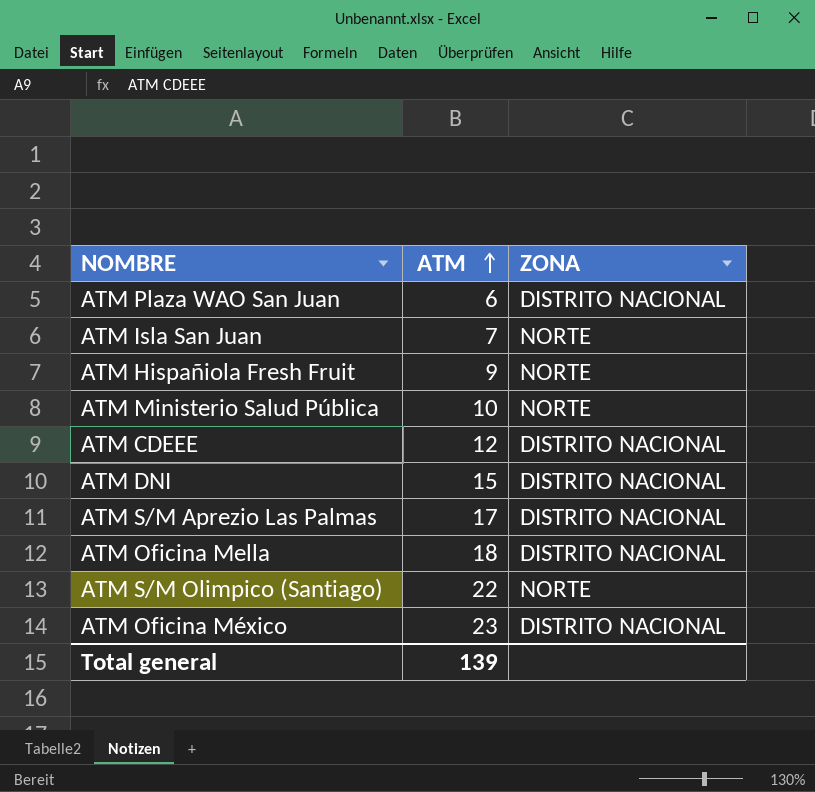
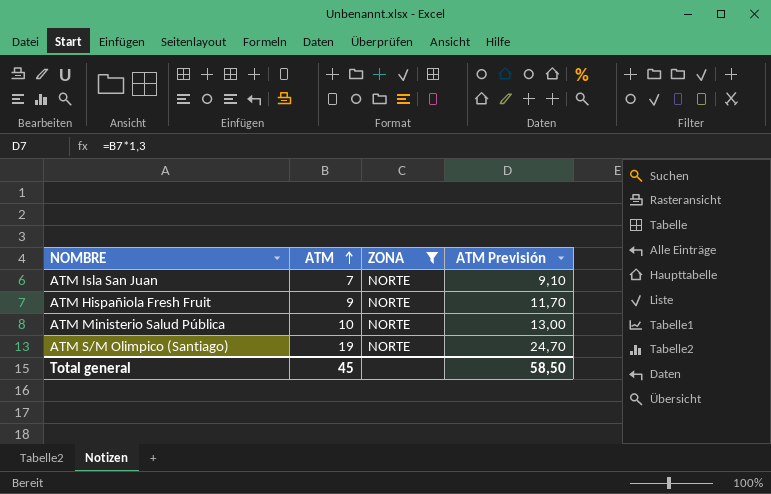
filter: none -> ZONA = NORTE
column ATM Previsión | formula: none -> [ATM] * 1,3
ATM S/M Olimpico (Santiago) | ATM: 22 -> 19
Total general | ATM: 139 -> 45

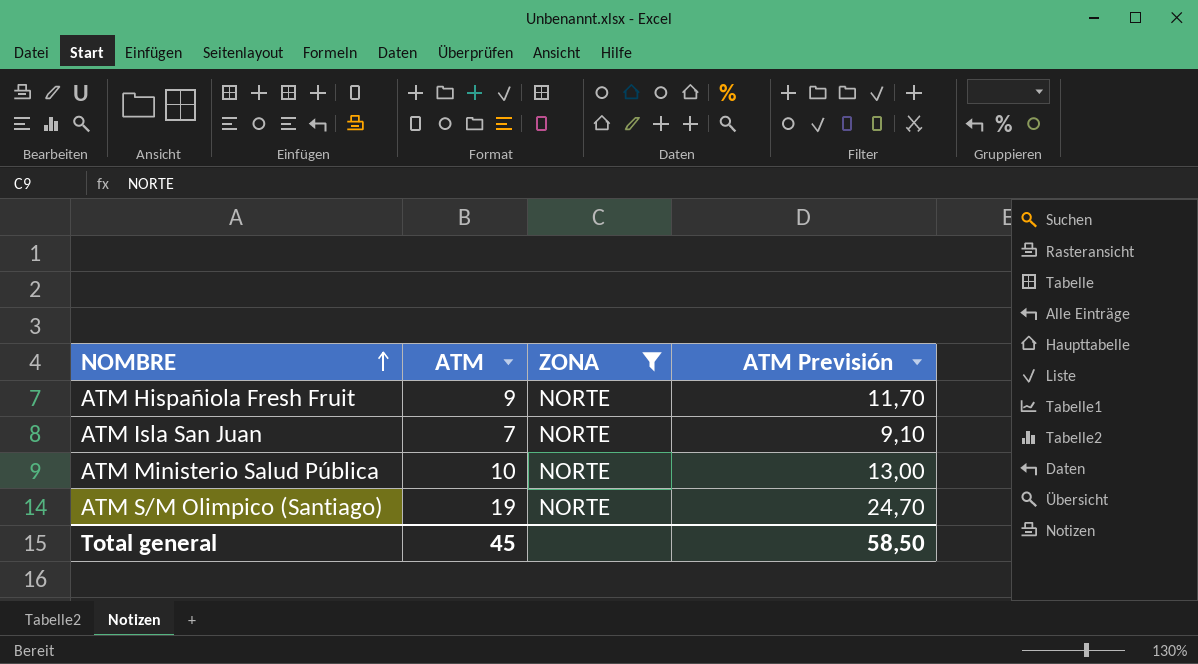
row order: ATM ascending -> NOMBRE ascending

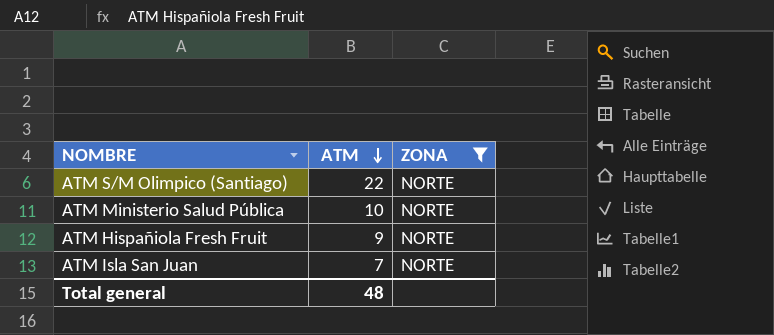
row order: NOMBRE ascending -> ATM descending
column ATM Previsión | formula: [ATM] * 1,3 -> none
ATM S/M Olimpico (Santiago) | ATM: 19 -> 22
Total general | ATM: 45 -> 48

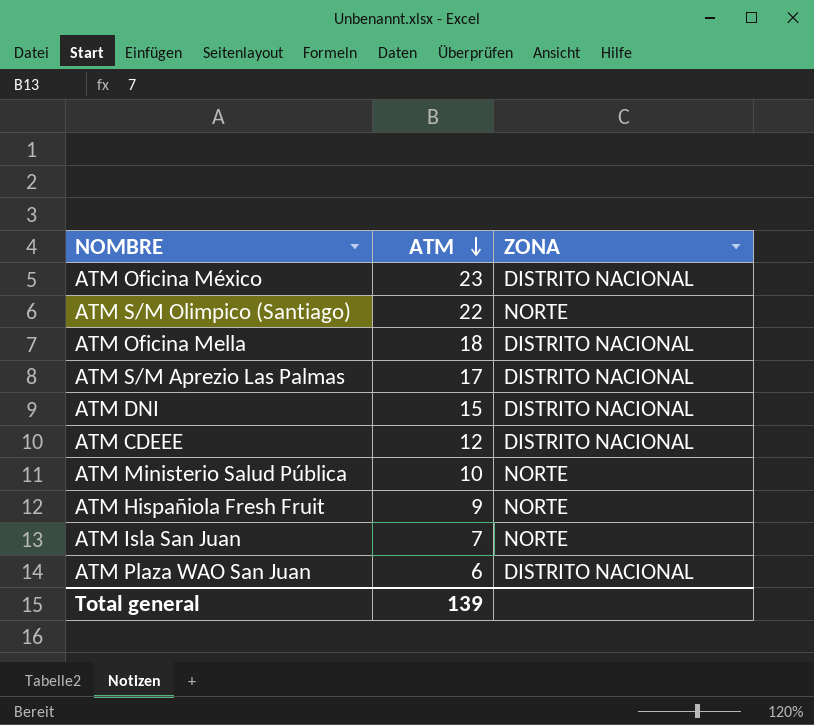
filter: ZONA = NORTE -> none
Total general | ATM: 48 -> 139

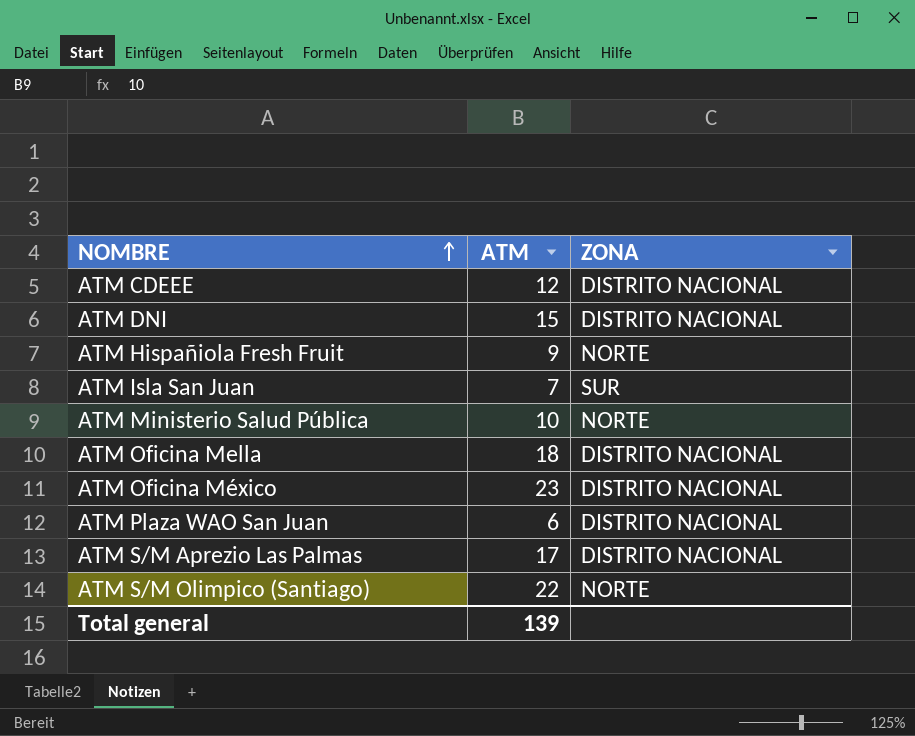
row order: ATM descending -> NOMBRE ascending
ATM Isla San Juan | ZONA: NORTE -> SUR

